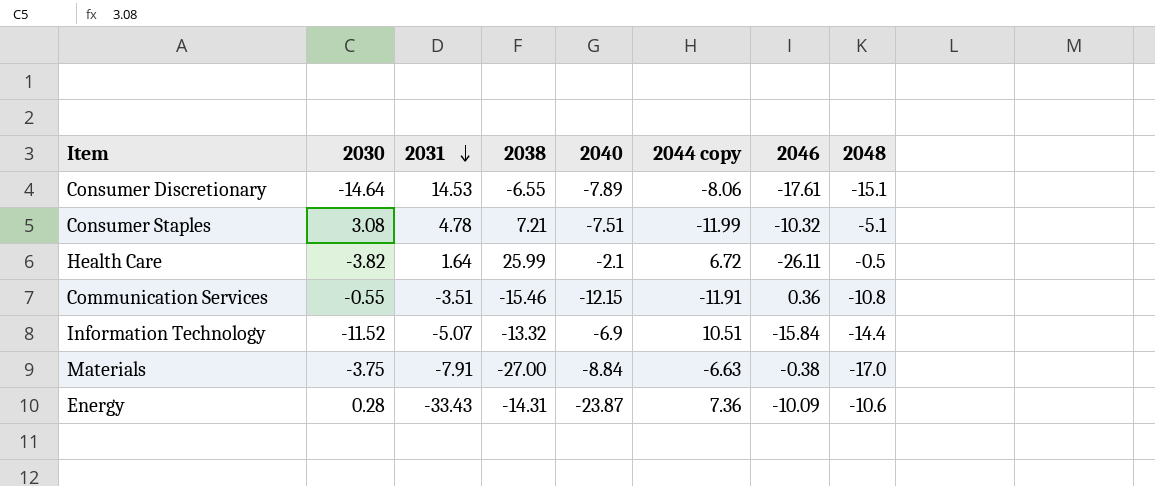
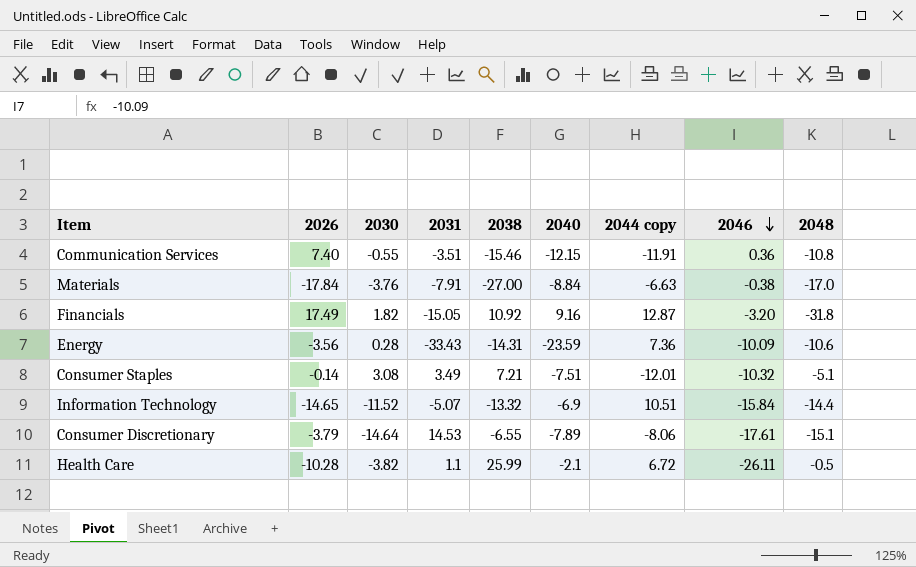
row order: 2031 descending -> 2046 descending
column 2026 | position: none -> 2
Materials | 2030: -3.75 -> -3.76
row Financials: none -> 17.49 | 1.82 | -15.05 | 10.92 | 9.16 | 12.87 | -3.20 | -31.8
Energy | 2040: -23.87 -> -23.59
Consumer Staples | 2031: 4.78 -> 3.49
Consumer Staples | 2044 copy: -11.99 -> -12.01
Health Care | 2031: 1.64 -> 1.1

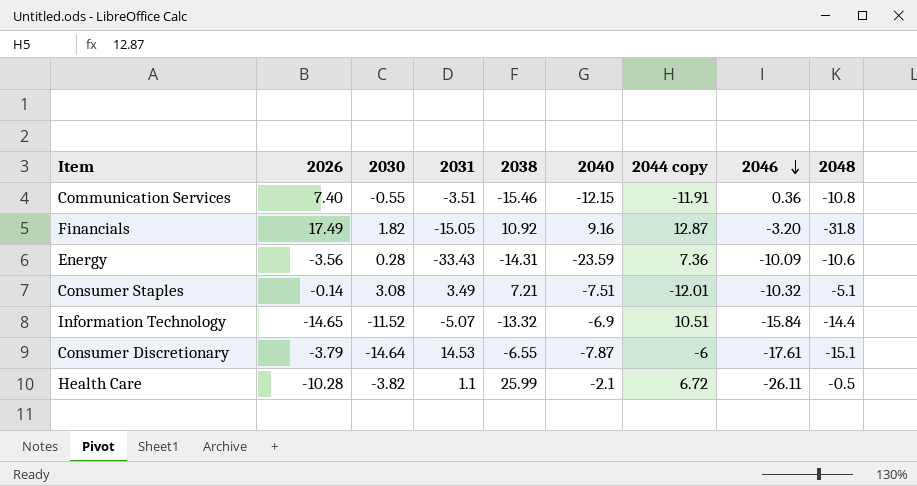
row Materials: -17.84 | -3.76 | -7.91 | -27.00 | -8.84 | -6.63 | -0.38 | -17.0 -> none
Consumer Discretionary | 2040: -7.89 -> -7.87
Consumer Discretionary | 2044 copy: -8.06 -> -6

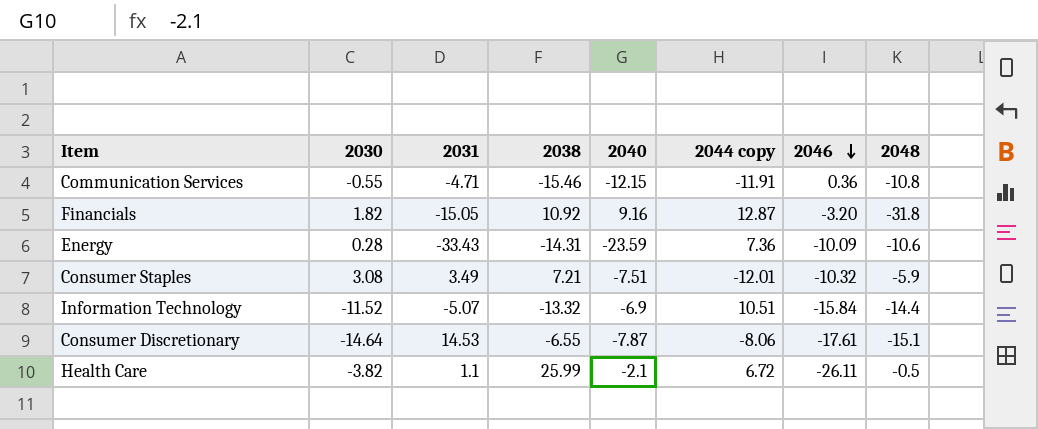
column 2026 | position: 2 -> none
Communication Services | 2031: -3.51 -> -4.71
Consumer Staples | 2048: -5.1 -> -5.9
Consumer Discretionary | 2044 copy: -6 -> -8.06

